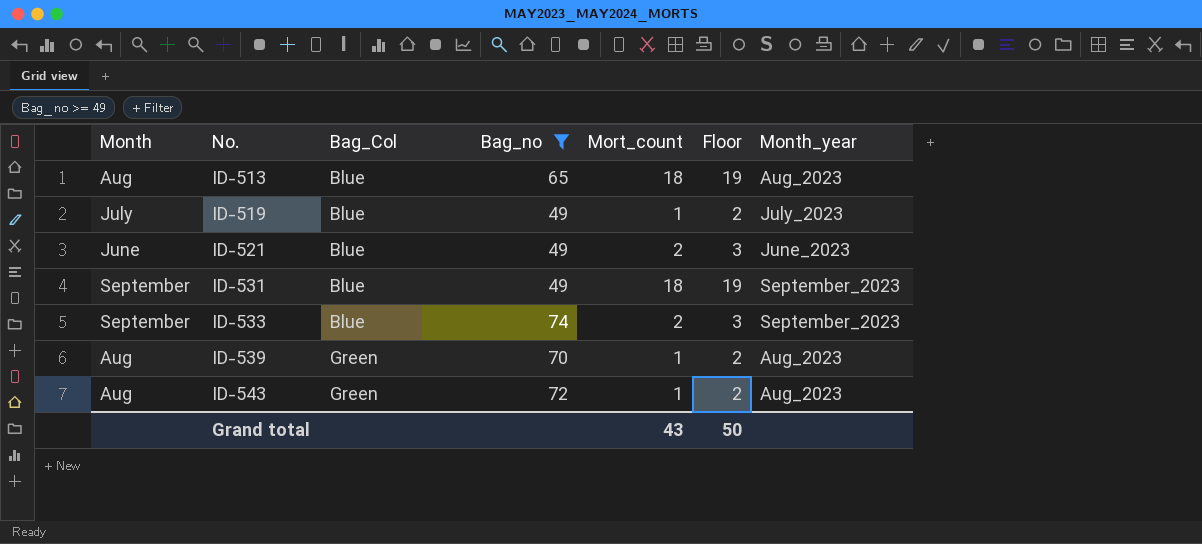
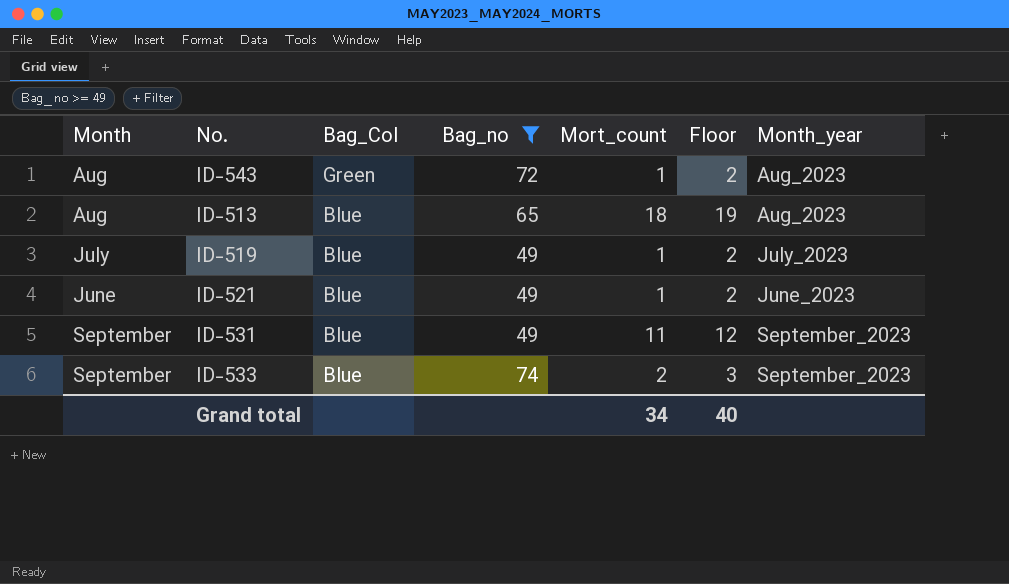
row order: No. ascending -> Bag_Col descending
row ID-539: Aug | Green | 70 | 1 | 2 | Aug_2023 -> none
ID-521 | Mort_count: 2 -> 1
ID-521 | Floor: 3 -> 2
ID-531 | Mort_count: 18 -> 11
ID-531 | Floor: 19 -> 12
Grand total | Mort_count: 43 -> 34
Grand total | Floor: 50 -> 40

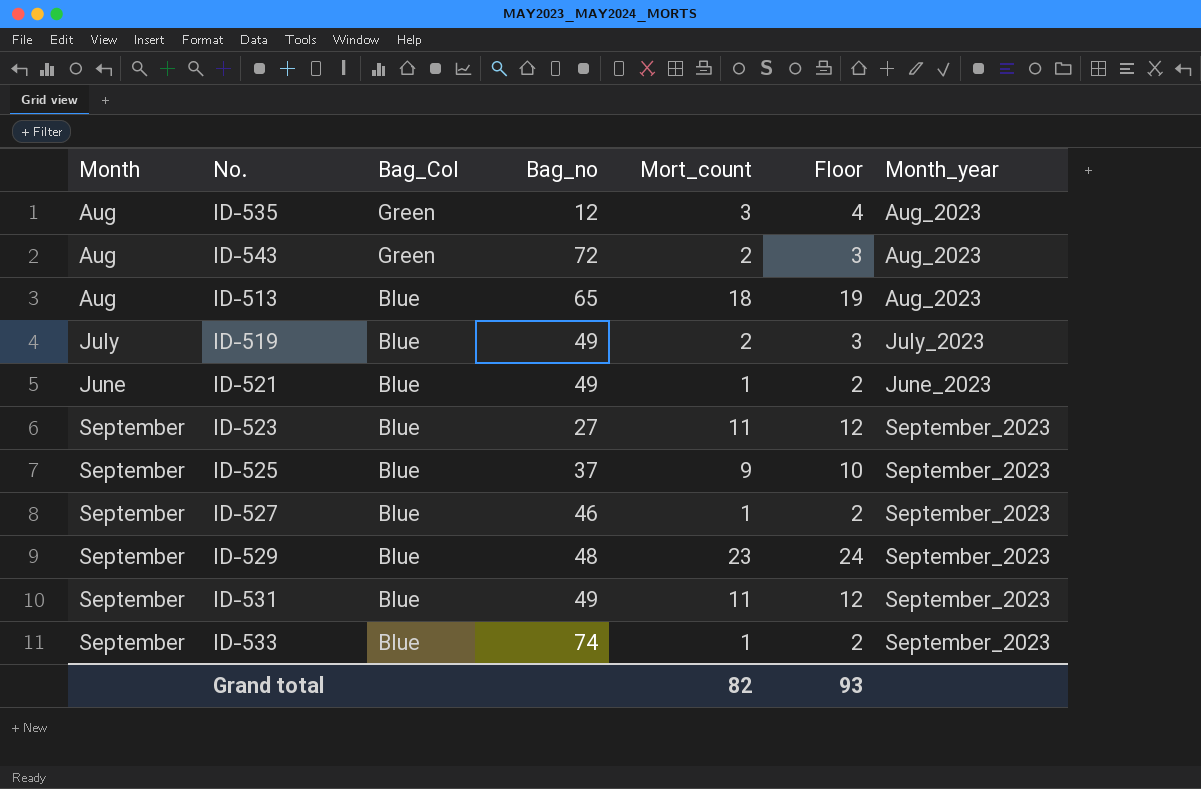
filter: Bag_no >= 49 -> none
ID-543 | Mort_count: 1 -> 2
ID-543 | Floor: 2 -> 3
ID-519 | Mort_count: 1 -> 2
ID-519 | Floor: 2 -> 3
ID-533 | Mort_count: 2 -> 1
ID-533 | Floor: 3 -> 2
Grand total | Mort_count: 34 -> 82
Grand total | Floor: 40 -> 93

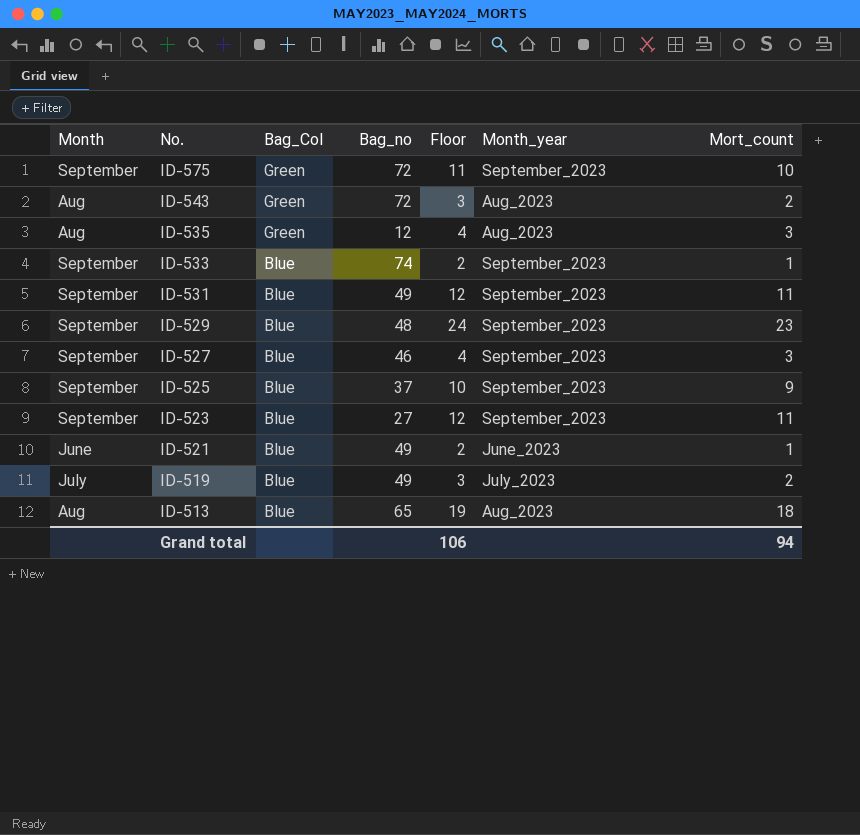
row order: Bag_Col descending -> No. descending
column Mort_count | position: 5 -> 7
row ID-575: none -> September | Green | 72 | 11 | September_2023 | 10
ID-527 | Floor: 2 -> 4
ID-527 | Mort_count: 1 -> 3
Grand total | Floor: 93 -> 106
Grand total | Mort_count: 82 -> 94

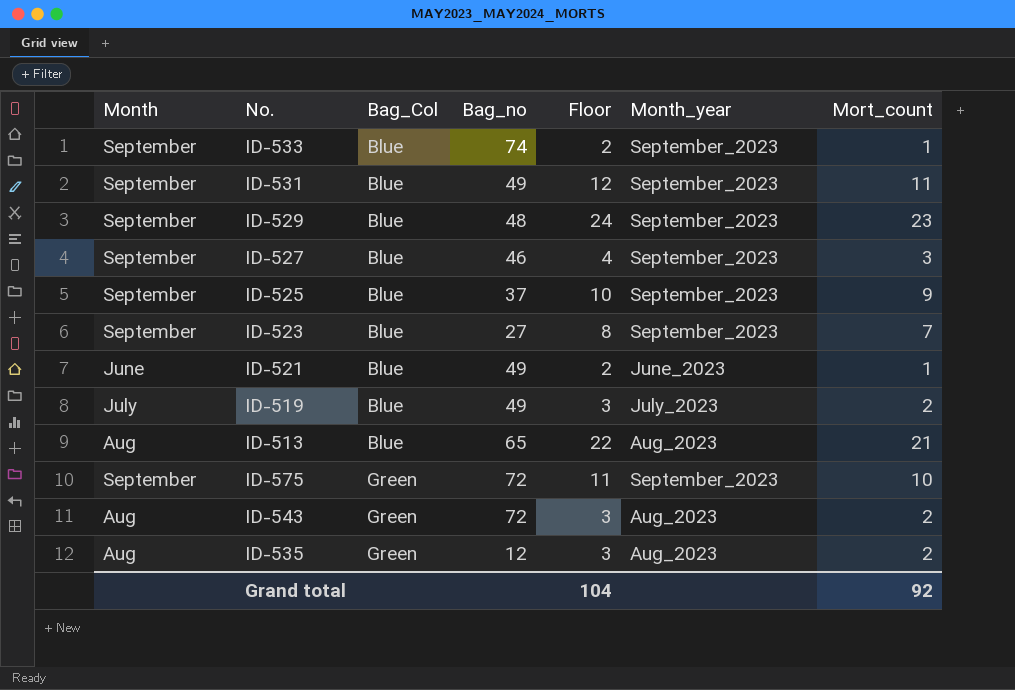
row order: No. descending -> Bag_Col ascending
ID-523 | Floor: 12 -> 8
ID-523 | Mort_count: 11 -> 7
ID-513 | Floor: 19 -> 22
ID-513 | Mort_count: 18 -> 21
ID-535 | Floor: 4 -> 3
ID-535 | Mort_count: 3 -> 2
Grand total | Floor: 106 -> 104
Grand total | Mort_count: 94 -> 92

